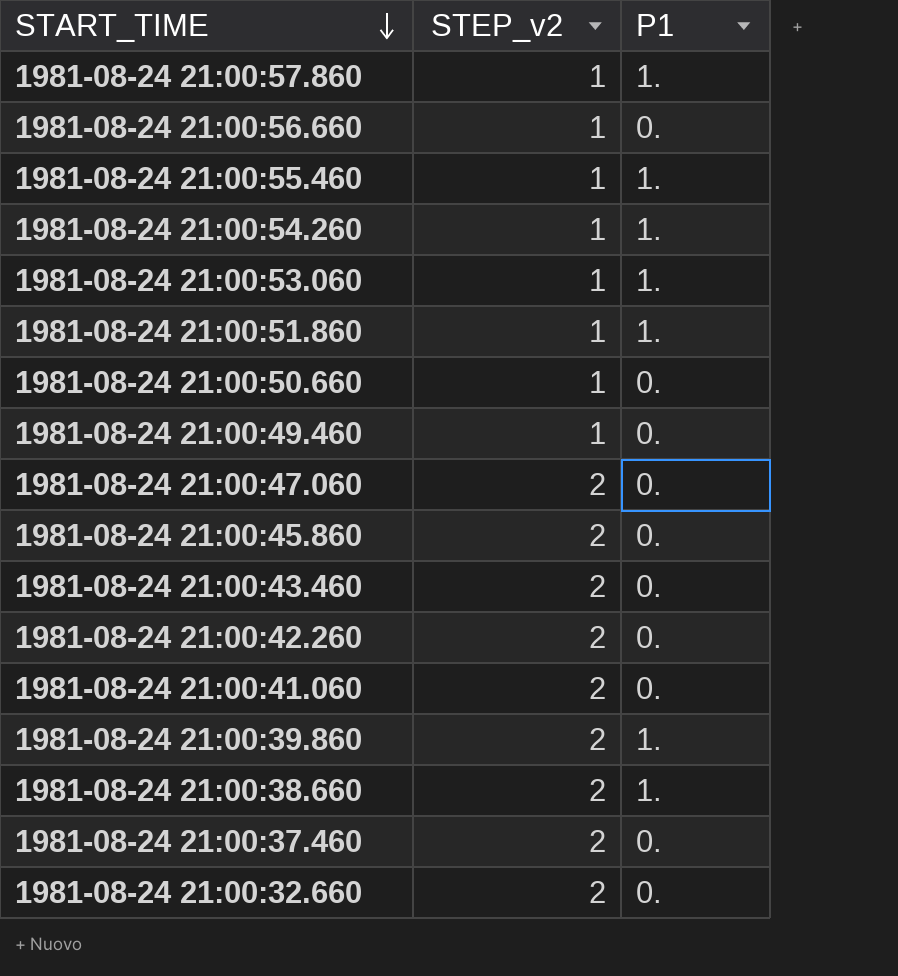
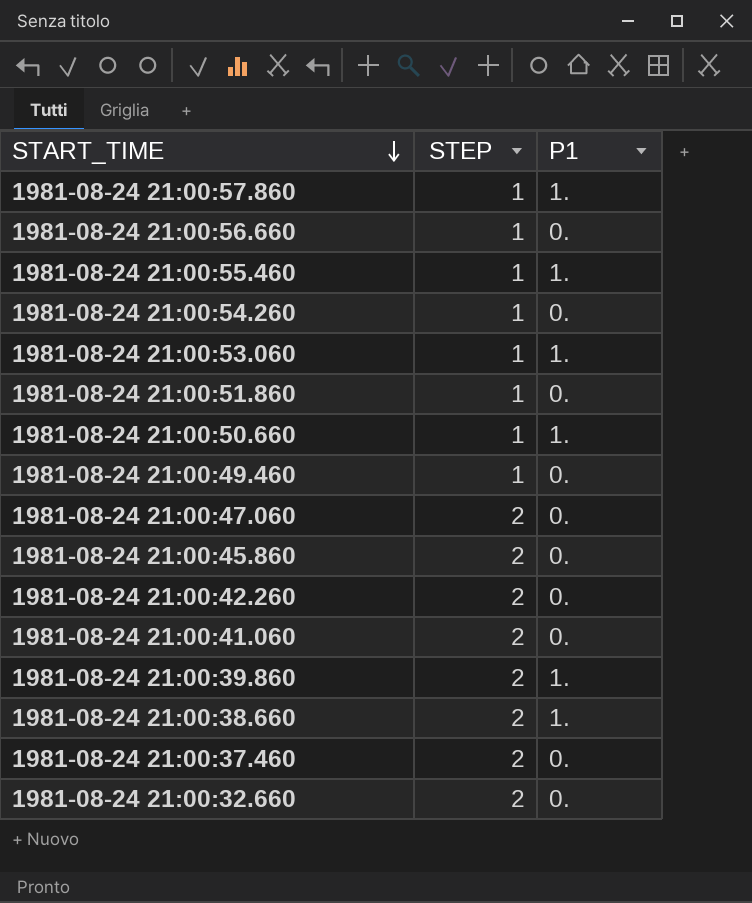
column name: STEP_v2 -> STEP
row 1981-08-24 21:00:43.460: 2 | 0. -> none
1981-08-24 21:00:54.260 | P1: 1. -> 0.
1981-08-24 21:00:51.860 | P1: 1. -> 0.
1981-08-24 21:00:50.660 | P1: 0. -> 1.

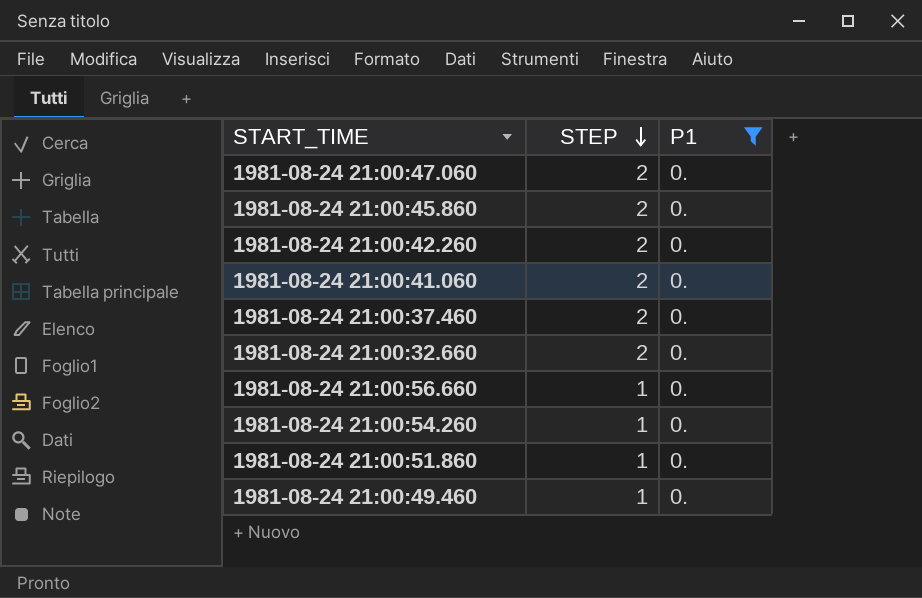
filter: none -> P1 = 0.
row order: START_TIME descending -> STEP descending

